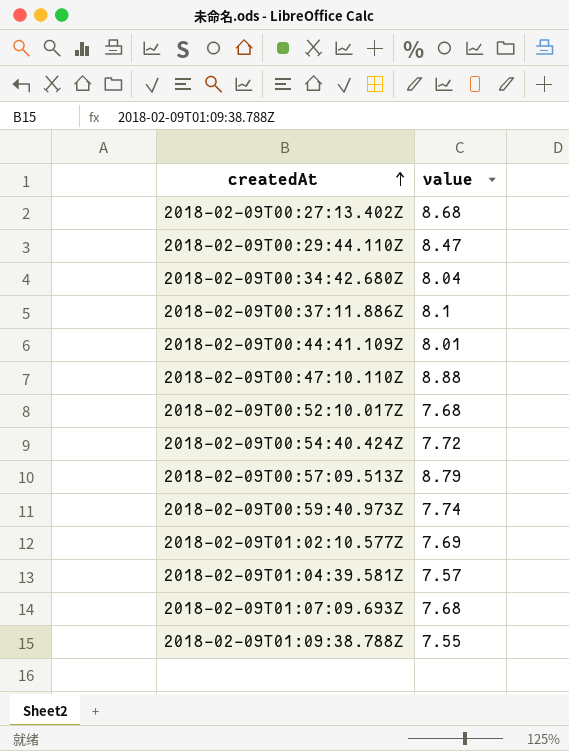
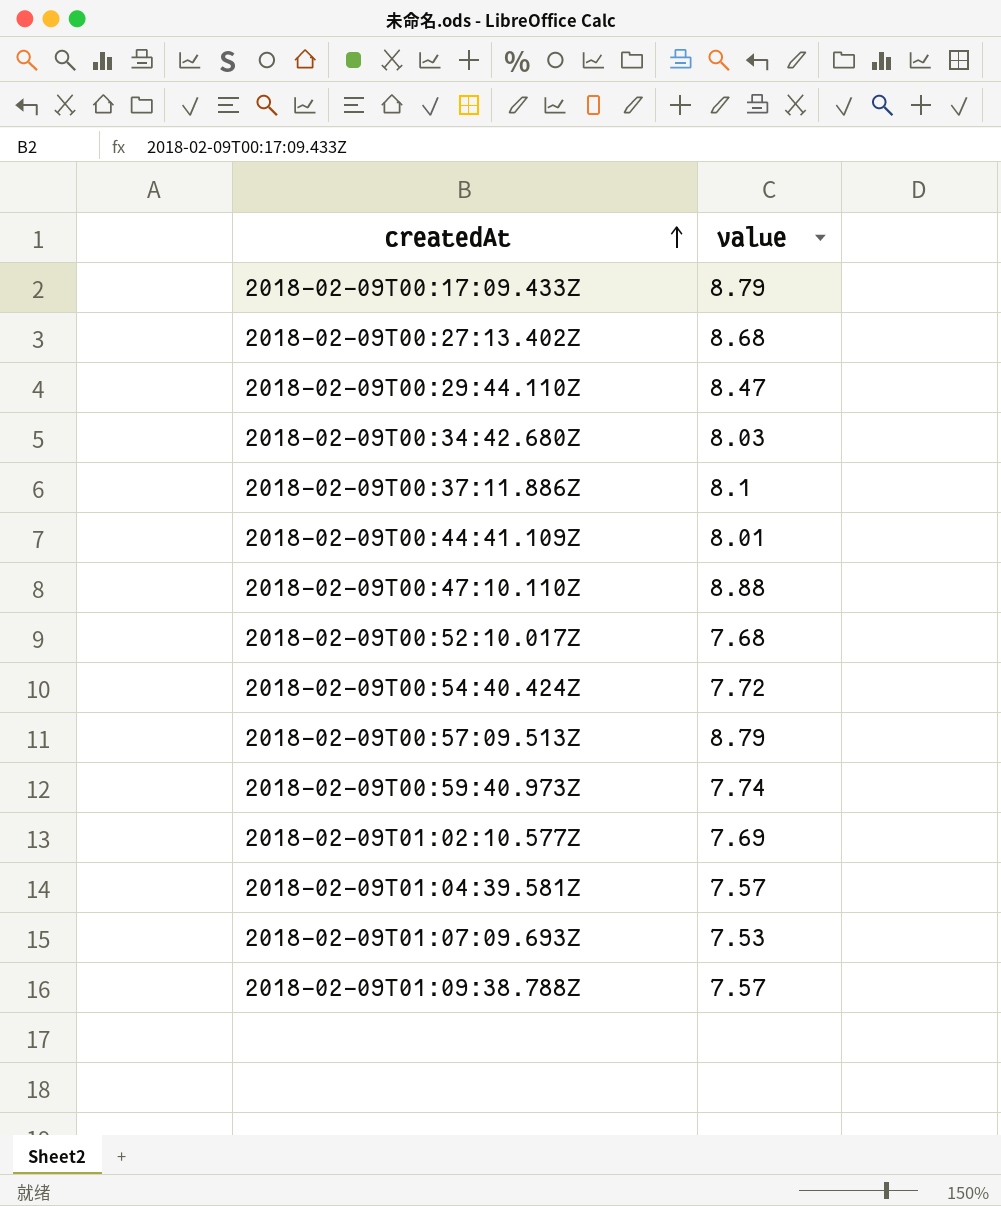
row 2018-02-09T00:17:09.433Z: none -> 8.79
2018-02-09T00:34:42.680Z | value: 8.04 -> 8.03
2018-02-09T01:07:09.693Z | value: 7.68 -> 7.53
2018-02-09T01:09:38.788Z | value: 7.55 -> 7.57

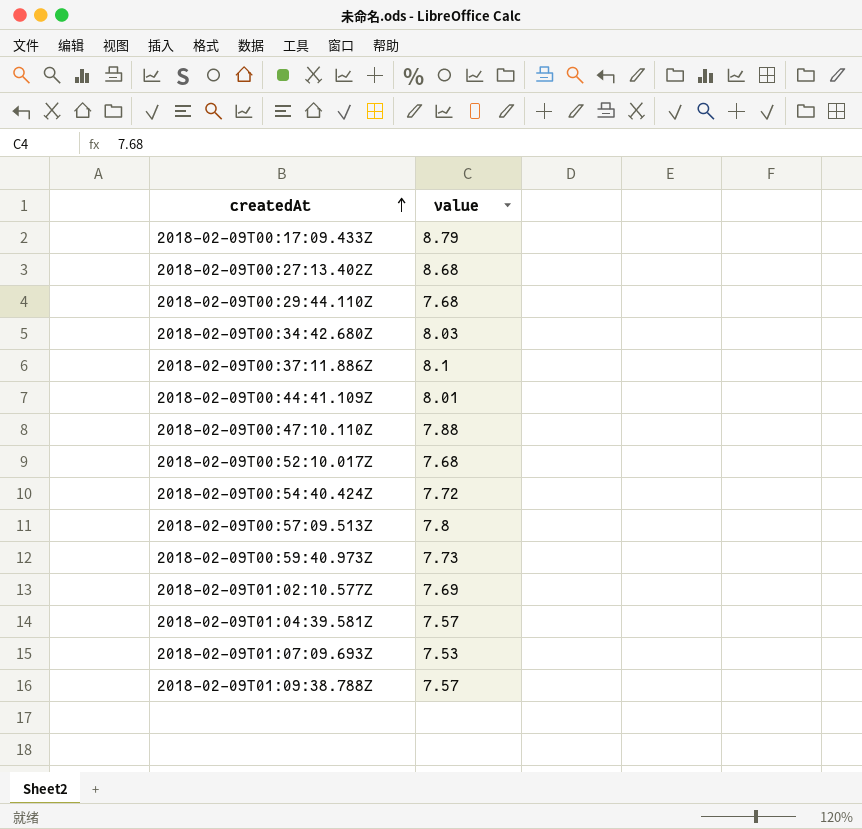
2018-02-09T00:29:44.110Z | value: 8.47 -> 7.68
2018-02-09T00:47:10.110Z | value: 8.88 -> 7.88
2018-02-09T00:57:09.513Z | value: 8.79 -> 7.8
2018-02-09T00:59:40.973Z | value: 7.74 -> 7.73

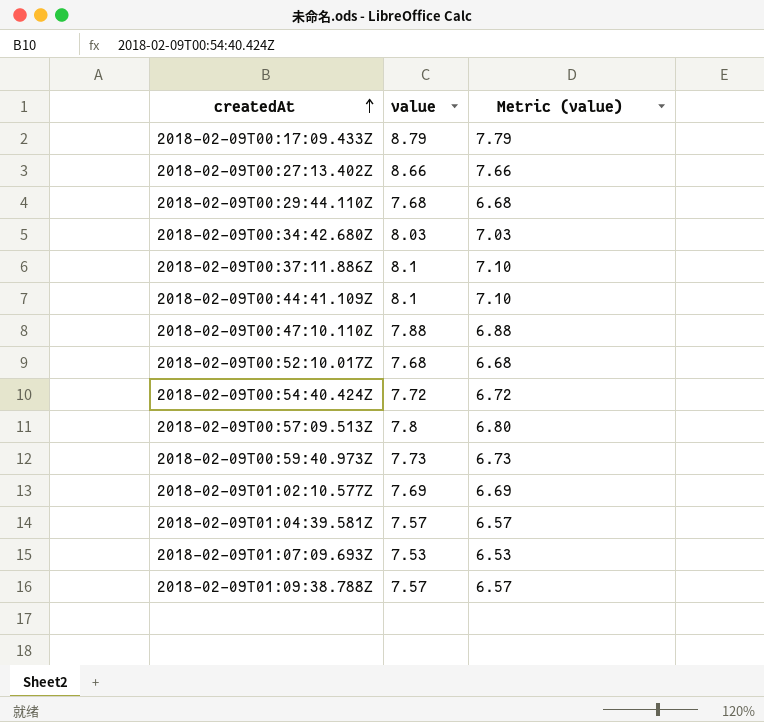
column Metric (value) | formula: none -> [value] - 1
2018-02-09T00:27:13.402Z | value: 8.68 -> 8.66
2018-02-09T00:44:41.109Z | value: 8.01 -> 8.1

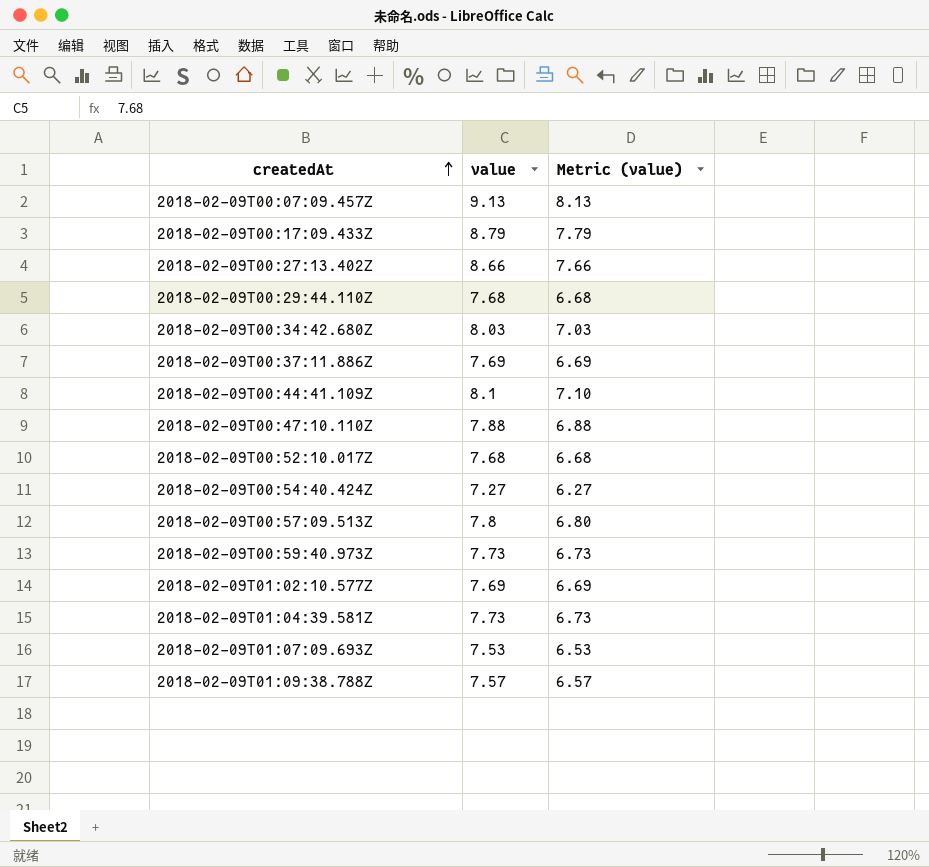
row 2018-02-09T00:07:09.457Z: none -> 9.13 | 8.13
2018-02-09T00:37:11.886Z | value: 8.1 -> 7.69
2018-02-09T00:37:11.886Z | Metric (value): 7.10 -> 6.69
2018-02-09T00:54:40.424Z | value: 7.72 -> 7.27
2018-02-09T00:54:40.424Z | Metric (value): 6.72 -> 6.27
2018-02-09T01:04:39.581Z | value: 7.57 -> 7.73
2018-02-09T01:04:39.581Z | Metric (value): 6.57 -> 6.73

